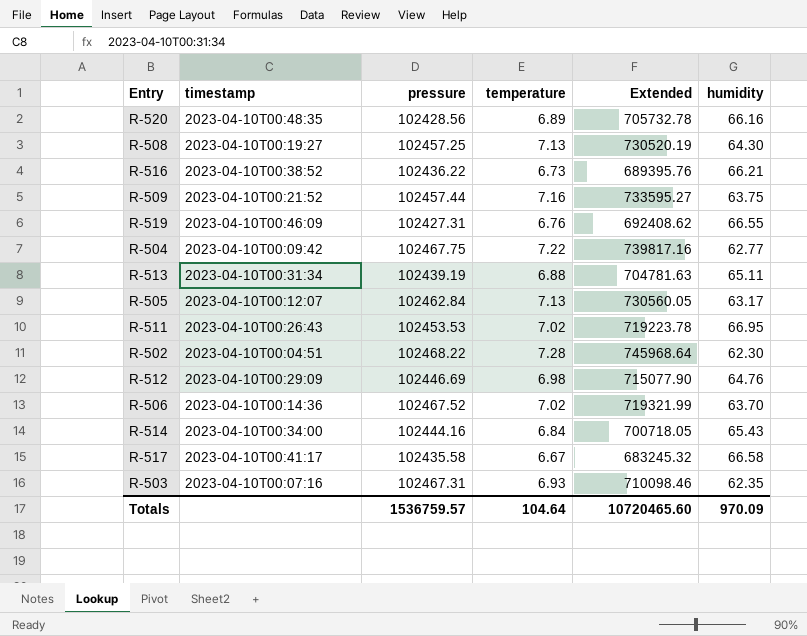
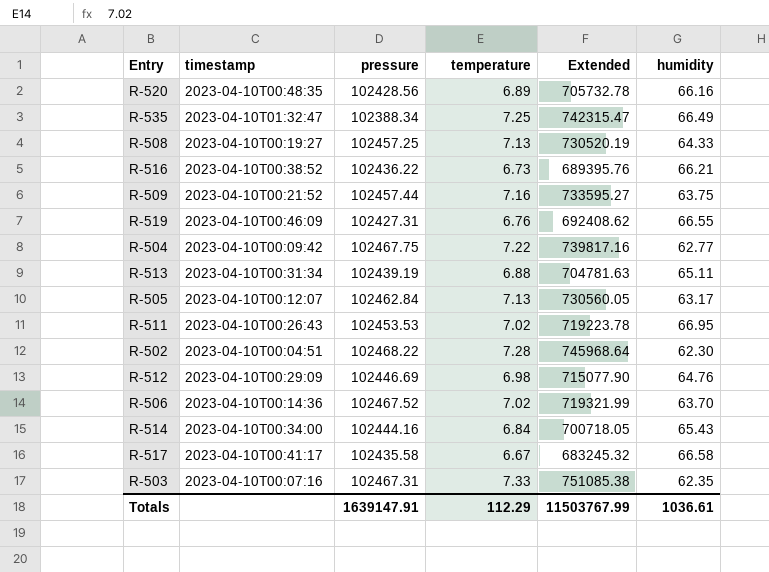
row R-535: none -> 2023-04-10T01:32:47 | 102388.34 | 7.25 | 742315.47 | 66.49
R-508 | humidity: 64.30 -> 64.33
R-503 | temperature: 6.93 -> 7.33
R-503 | Extended: 710098.46 -> 751085.38
Totals | pressure: 1536759.57 -> 1639147.91
Totals | temperature: 104.64 -> 112.29
Totals | Extended: 10720465.60 -> 11503767.99
Totals | humidity: 970.09 -> 1036.61

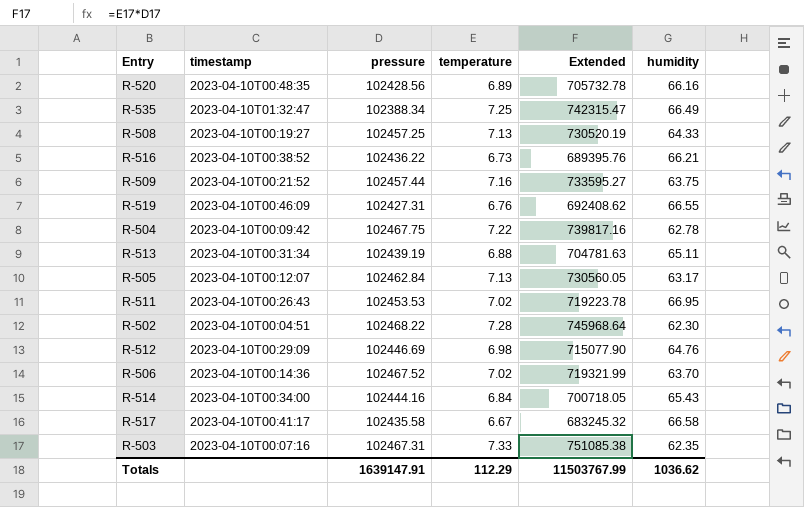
R-504 | humidity: 62.77 -> 62.78
Totals | humidity: 1036.61 -> 1036.62

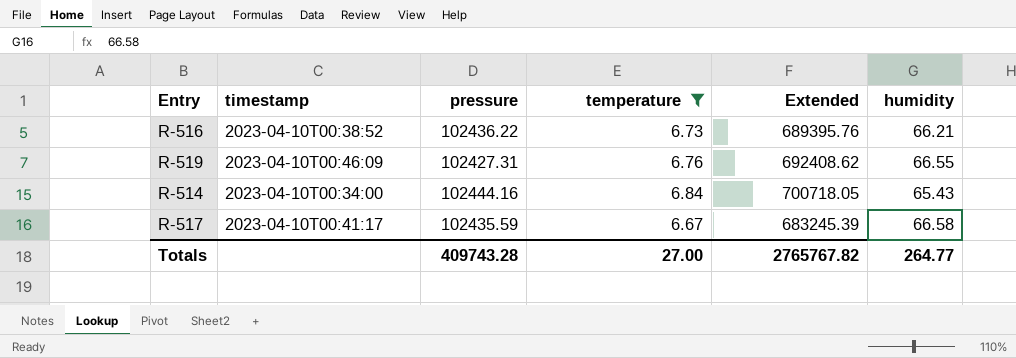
filter: none -> temperature <= 6.84
R-517 | pressure: 102435.58 -> 102435.59
R-517 | Extended: 683245.32 -> 683245.39
Totals | pressure: 1639147.91 -> 409743.28
Totals | temperature: 112.29 -> 27.00
Totals | Extended: 11503767.99 -> 2765767.82
Totals | humidity: 1036.62 -> 264.77

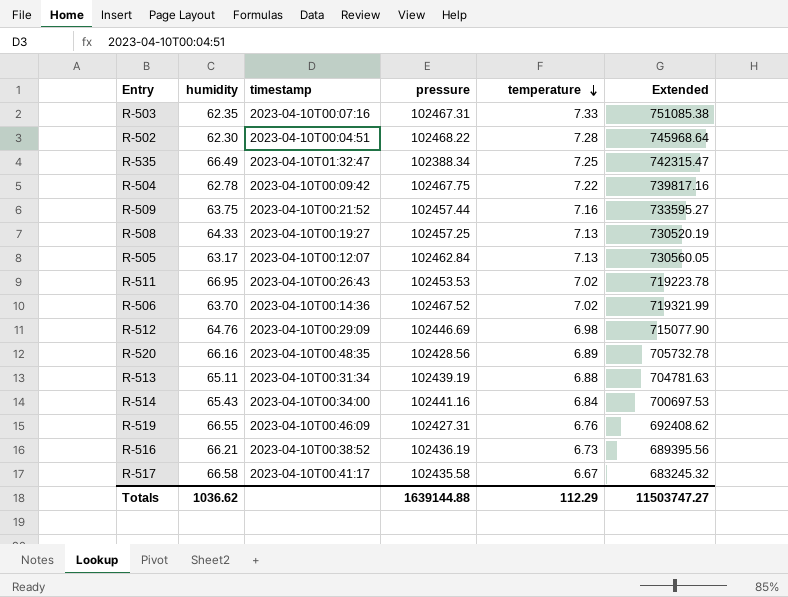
filter: temperature <= 6.84 -> none
row order: none -> temperature descending
column humidity | position: 6 -> 2
R-514 | pressure: 102444.16 -> 102441.16
R-514 | Extended: 700718.05 -> 700697.53
R-516 | pressure: 102436.22 -> 102436.19
R-516 | Extended: 689395.76 -> 689395.56
R-517 | pressure: 102435.59 -> 102435.58
R-517 | Extended: 683245.39 -> 683245.32
Totals | humidity: 264.77 -> 1036.62
Totals | pressure: 409743.28 -> 1639144.88
Totals | temperature: 27.00 -> 112.29
Totals | Extended: 2765767.82 -> 11503747.27

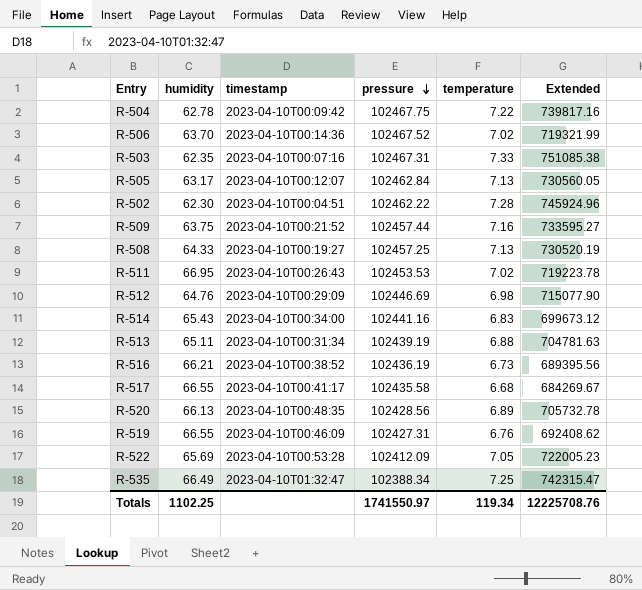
row order: temperature descending -> pressure descending
R-502 | pressure: 102468.22 -> 102462.22
R-502 | Extended: 745968.64 -> 745924.96
R-514 | temperature: 6.84 -> 6.83
R-514 | Extended: 700697.53 -> 699673.12
R-517 | humidity: 66.58 -> 66.55
R-517 | temperature: 6.67 -> 6.68
R-517 | Extended: 683245.32 -> 684269.67
R-520 | humidity: 66.16 -> 66.13
row R-522: none -> 65.69 | 2023-04-10T00:53:28 | 102412.09 | 7.05 | 722005.23
Totals | humidity: 1036.62 -> 1102.25
Totals | pressure: 1639144.88 -> 1741550.97
Totals | temperature: 112.29 -> 119.34
Totals | Extended: 11503747.27 -> 12225708.76

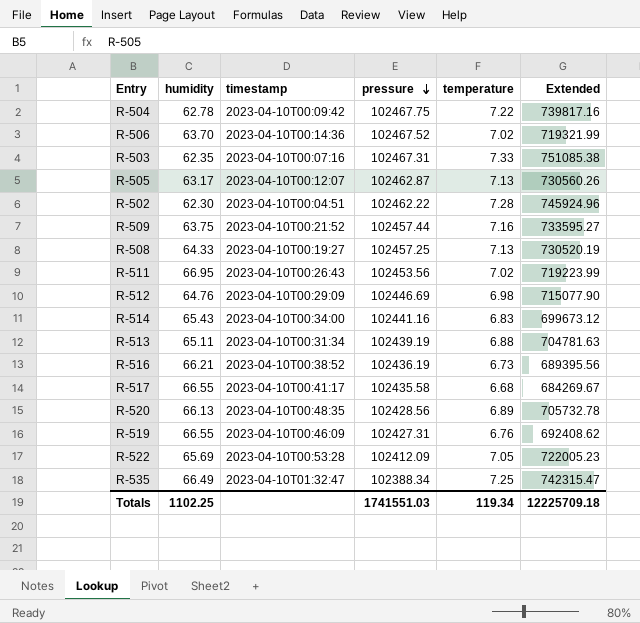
R-505 | pressure: 102462.84 -> 102462.87
R-505 | Extended: 730560.05 -> 730560.26
R-511 | pressure: 102453.53 -> 102453.56
R-511 | Extended: 719223.78 -> 719223.99
Totals | pressure: 1741550.97 -> 1741551.03
Totals | Extended: 12225708.76 -> 12225709.18

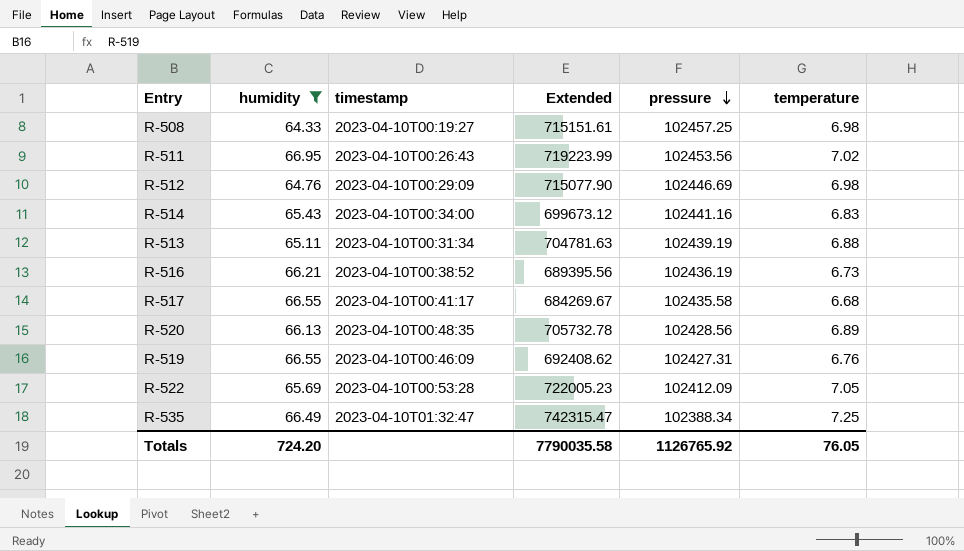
filter: none -> humidity >= 64.33
column Extended | position: 6 -> 4
R-508 | Extended: 730520.19 -> 715151.61
R-508 | temperature: 7.13 -> 6.98
Totals | humidity: 1102.25 -> 724.20
Totals | Extended: 12225709.18 -> 7790035.58
Totals | pressure: 1741551.03 -> 1126765.92
Totals | temperature: 119.34 -> 76.05

